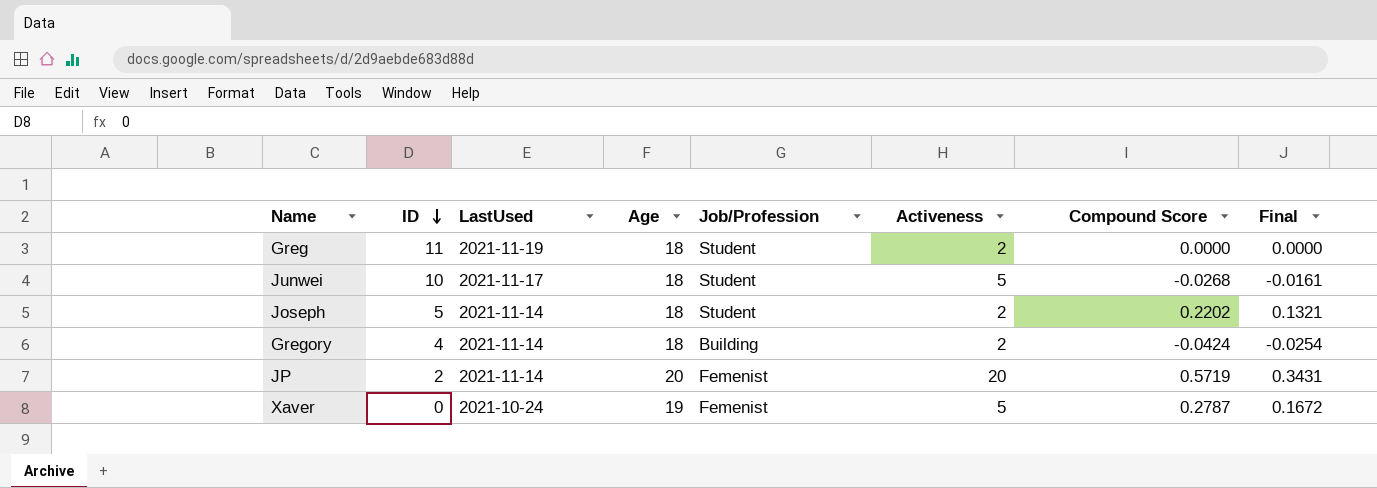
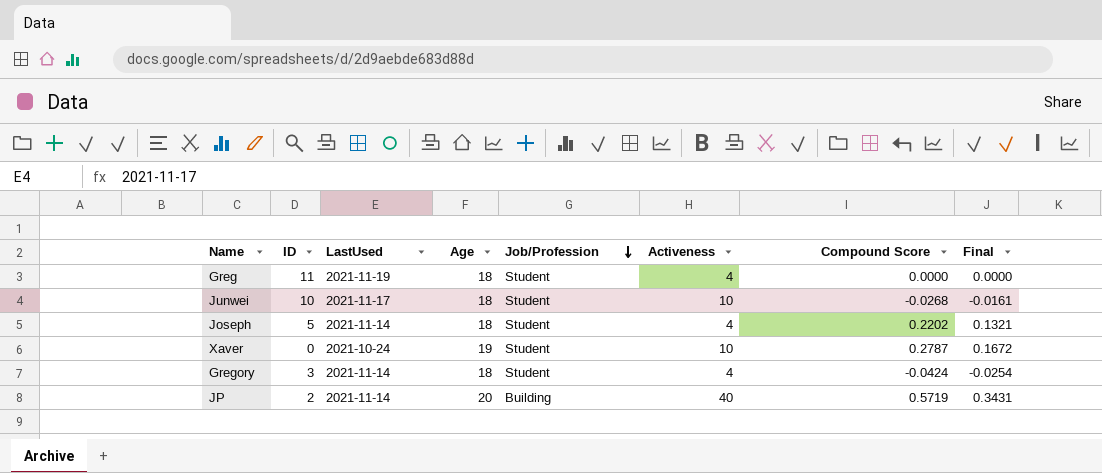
row order: ID descending -> Job/Profession descending
Greg | Activeness: 2 -> 4
Junwei | Activeness: 5 -> 10
Joseph | Activeness: 2 -> 4
Xaver | Job/Profession: Femenist -> Student
Xaver | Activeness: 5 -> 10
Gregory | ID: 4 -> 3
Gregory | Job/Profession: Building -> Student
Gregory | Activeness: 2 -> 4
JP | Job/Profession: Femenist -> Building
JP | Activeness: 20 -> 40

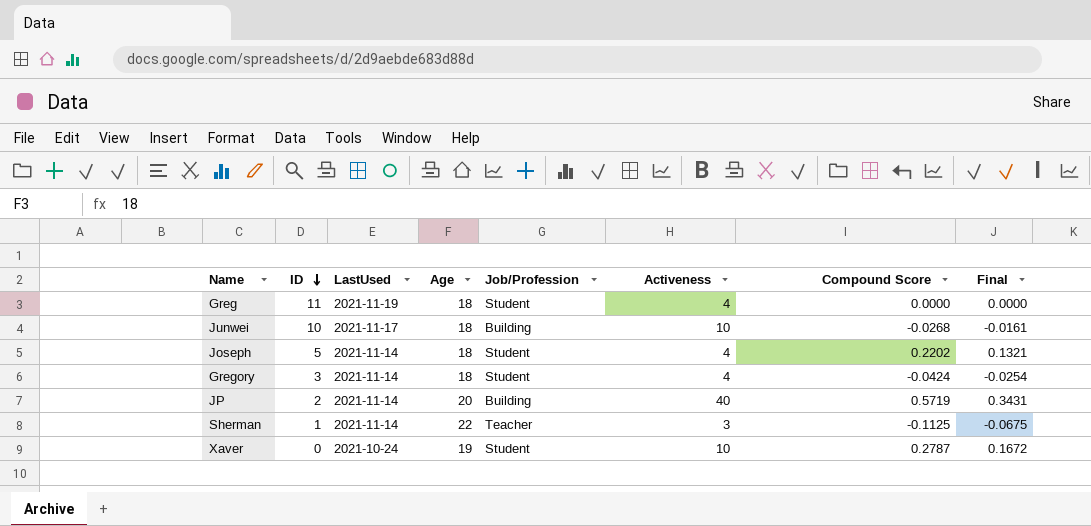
row order: Job/Profession descending -> ID descending
Junwei | Job/Profession: Student -> Building
row Sherman: none -> 1 | 2021-11-14 | 22 | Teacher | 3 | -0.1125 | -0.0675

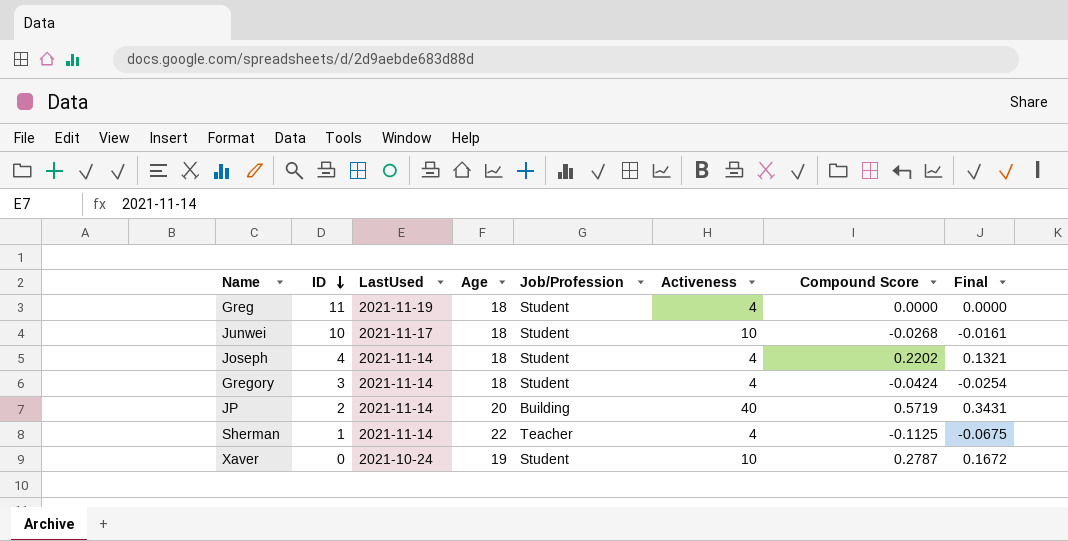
Junwei | Job/Profession: Building -> Student
Joseph | ID: 5 -> 4
Sherman | Activeness: 3 -> 4

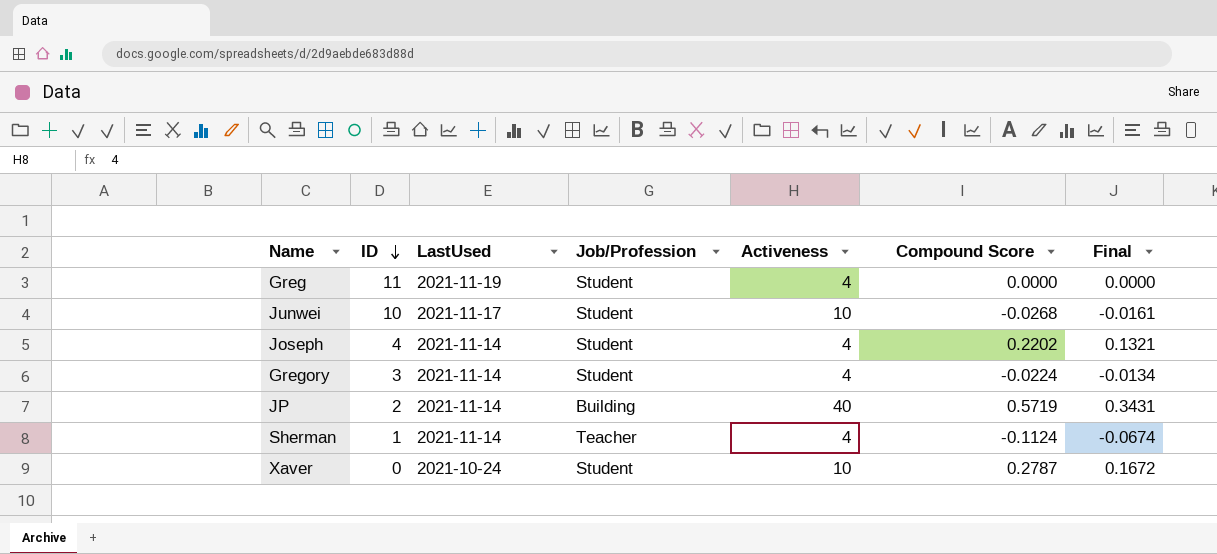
column Age | position: 4 -> none
Gregory | Compound Score: -0.0424 -> -0.0224
Gregory | Final: -0.0254 -> -0.0134
Sherman | Compound Score: -0.1125 -> -0.1124
Sherman | Final: -0.0675 -> -0.0674

